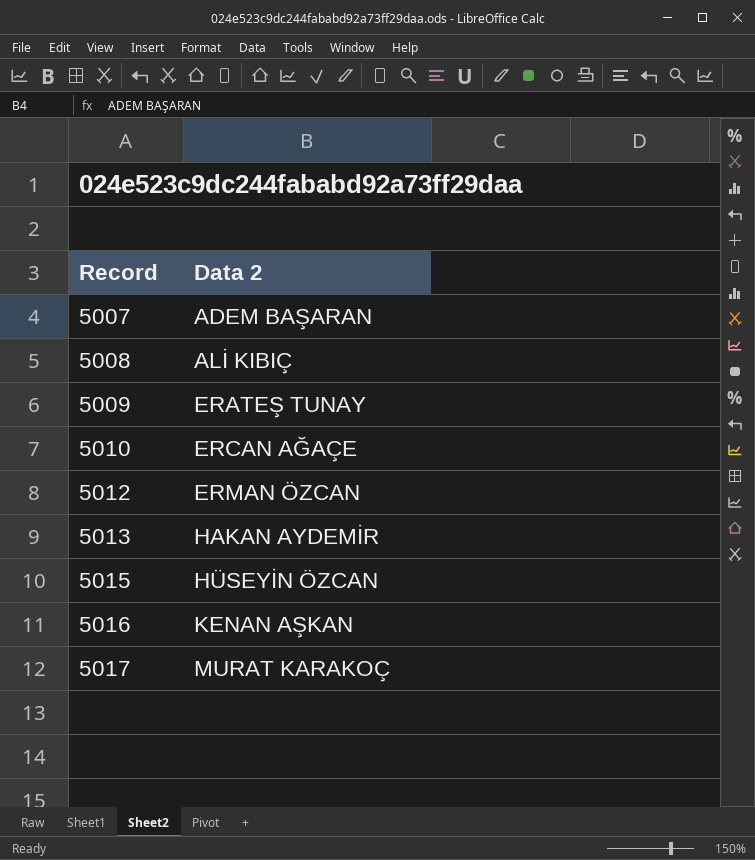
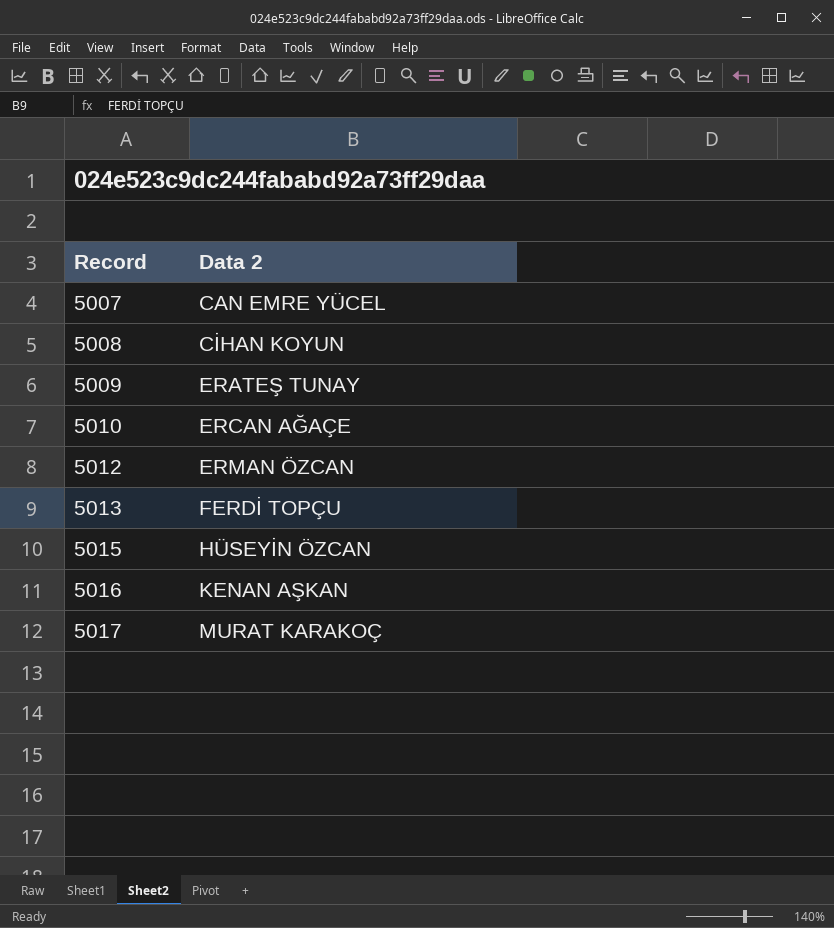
5007 | Data 2: ADEM BAŞARAN -> CAN EMRE YÜCEL
5008 | Data 2: ALİ KIBIÇ -> CİHAN KOYUN
5013 | Data 2: HAKAN AYDEMİR -> FERDİ TOPÇU

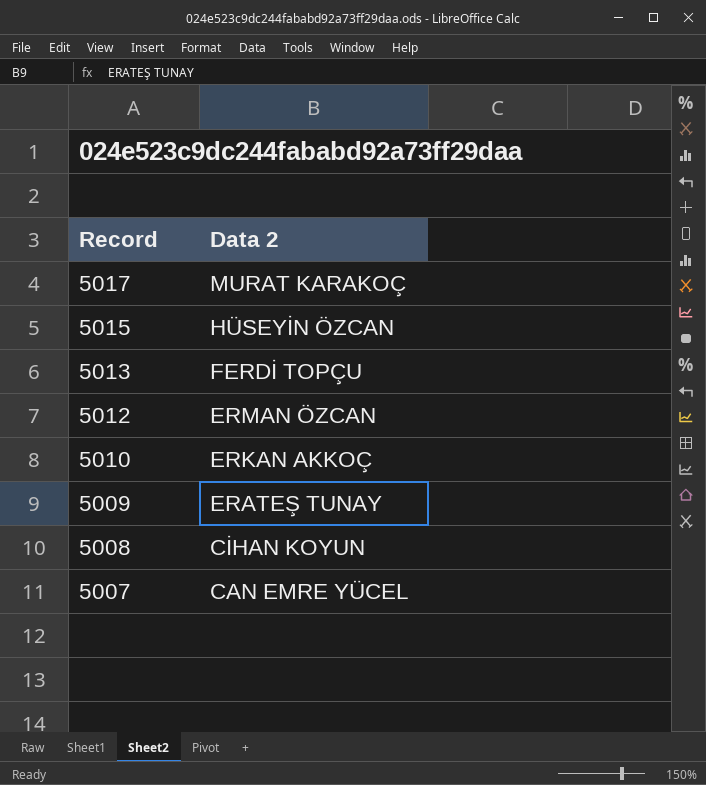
row order: Record ascending -> Record descending
row 5016: KENAN AŞKAN -> none
5010 | Data 2: ERCAN AĞAÇE -> ERKAN AKKOÇ

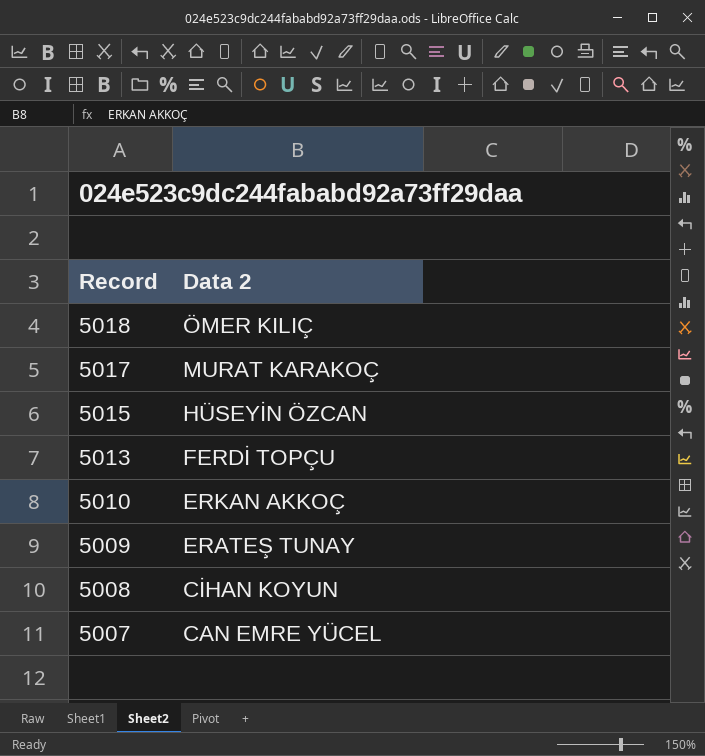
row 5012: ERMAN ÖZCAN -> none
row 5018: none -> ÖMER KILIÇ

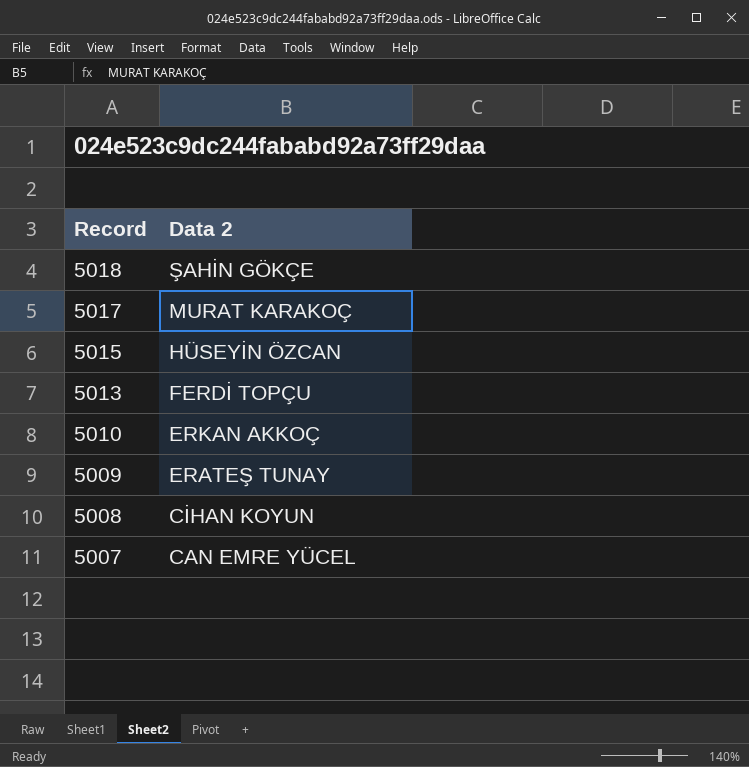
5018 | Data 2: ÖMER KILIÇ -> ŞAHİN GÖKÇE

